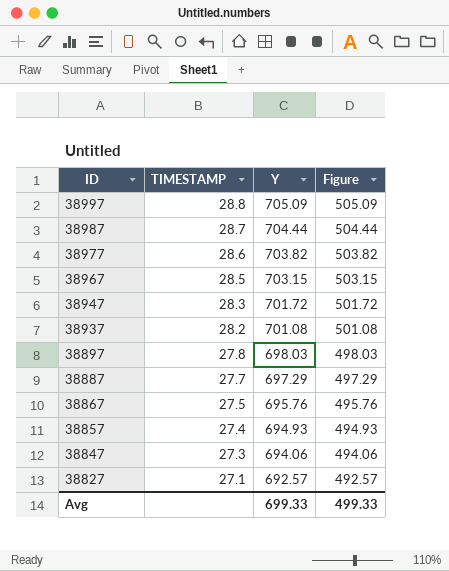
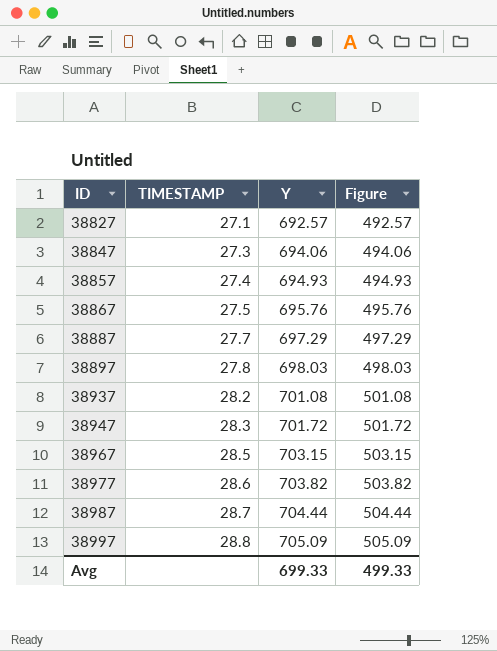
row order: ID descending -> ID ascending

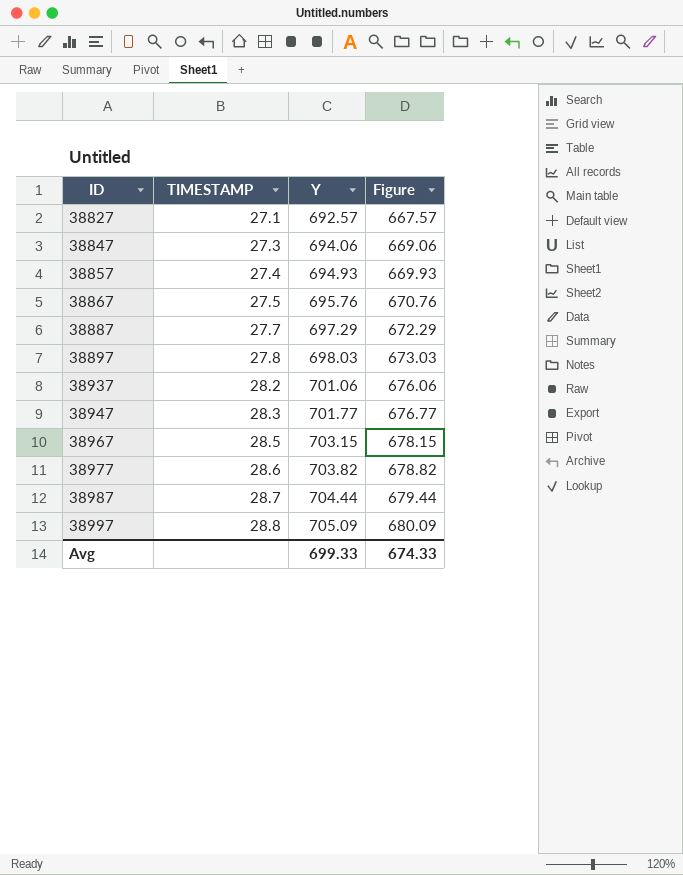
column Figure | formula: [Y] - 200 -> [Y] - 25
38937 | Y: 701.08 -> 701.06
38947 | Y: 701.72 -> 701.77
Avg | Figure: 499.33 -> 674.33

